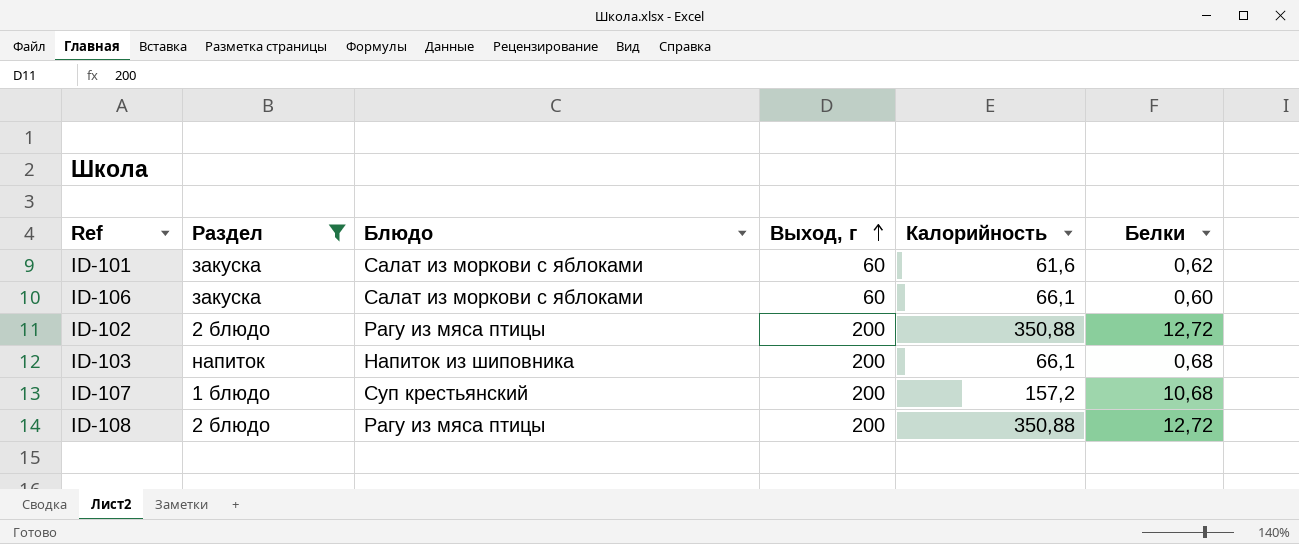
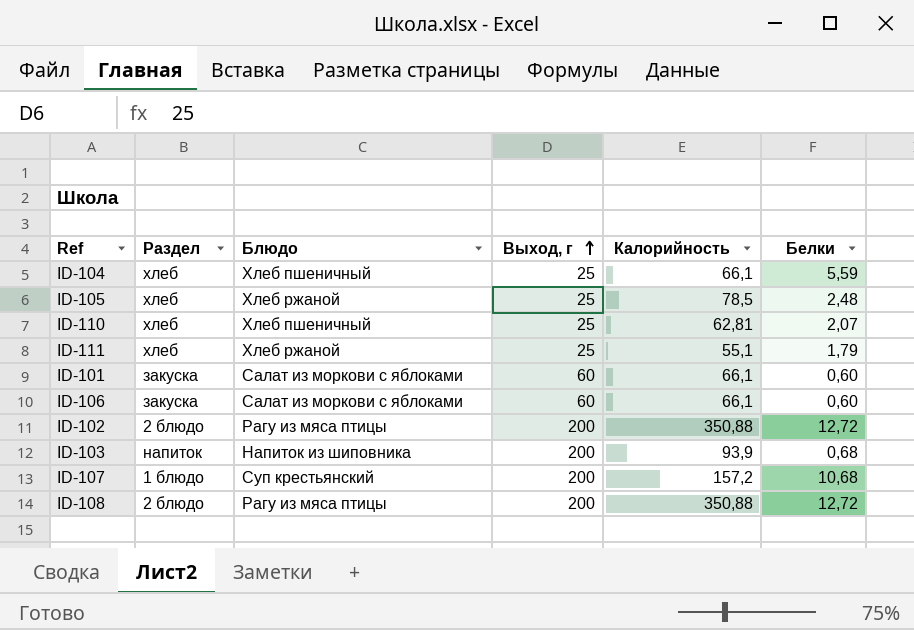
filter: Раздел != хлеб -> none
ID-101 | Калорийность: 61,6 -> 66,1
ID-101 | Белки: 0,62 -> 0,60
ID-103 | Калорийность: 66,1 -> 93,9

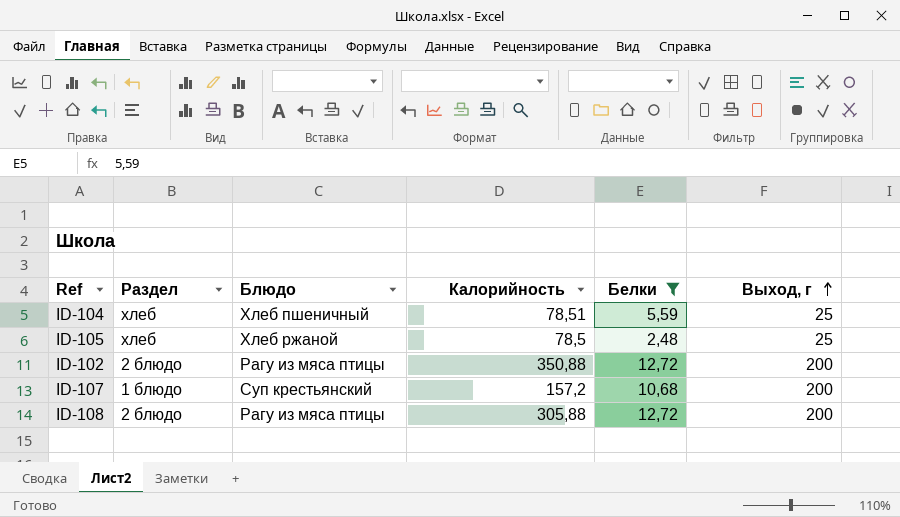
filter: none -> Белки >= 2,48
column Выход, г | position: 4 -> 6
ID-104 | Калорийность: 66,1 -> 78,51
ID-108 | Калорийность: 350,88 -> 305,88

